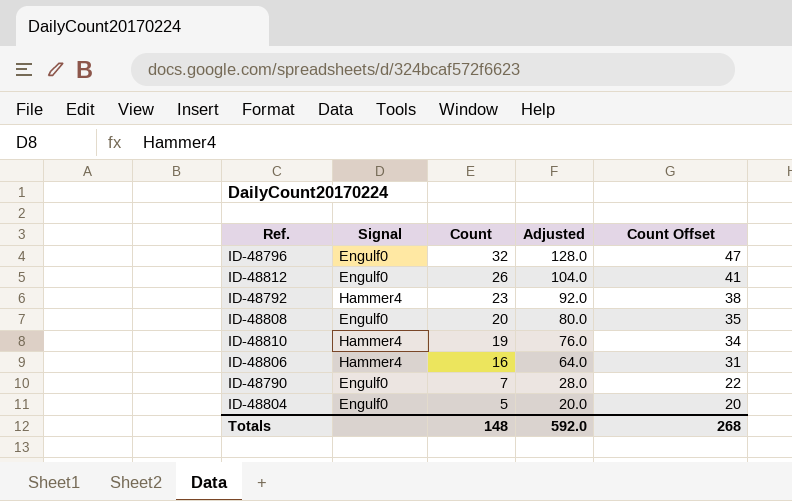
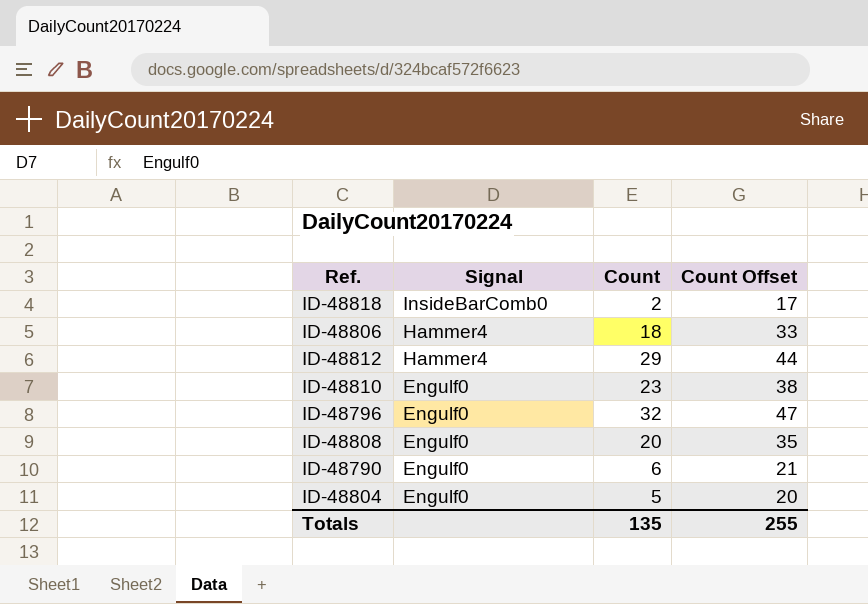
row order: Count descending -> Signal descending
column Adjusted | formula: [Count] * 4 -> none
row ID-48792: Hammer4 | 23 | 92.0 | 38 -> none
row ID-48818: none -> InsideBarComb0 | 2 | 17
ID-48806 | Count: 16 -> 18
ID-48806 | Count Offset: 31 -> 33
ID-48812 | Signal: Engulf0 -> Hammer4
ID-48812 | Count: 26 -> 29
ID-48812 | Count Offset: 41 -> 44
ID-48810 | Signal: Hammer4 -> Engulf0
ID-48810 | Count: 19 -> 23
ID-48810 | Count Offset: 34 -> 38
ID-48790 | Count: 7 -> 6
ID-48790 | Count Offset: 22 -> 21
Totals | Count: 148 -> 135
Totals | Count Offset: 268 -> 255

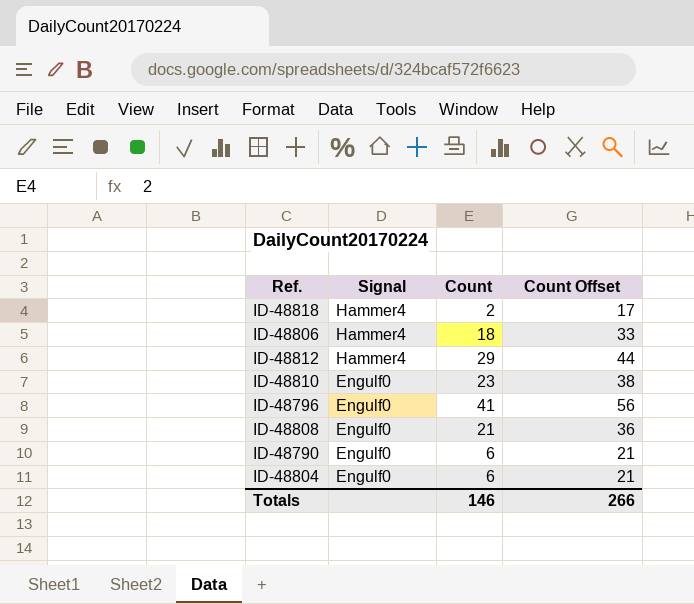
ID-48818 | Signal: InsideBarComb0 -> Hammer4
ID-48796 | Count: 32 -> 41
ID-48796 | Count Offset: 47 -> 56
ID-48808 | Count: 20 -> 21
ID-48808 | Count Offset: 35 -> 36
ID-48804 | Count: 5 -> 6
ID-48804 | Count Offset: 20 -> 21
Totals | Count: 135 -> 146
Totals | Count Offset: 255 -> 266

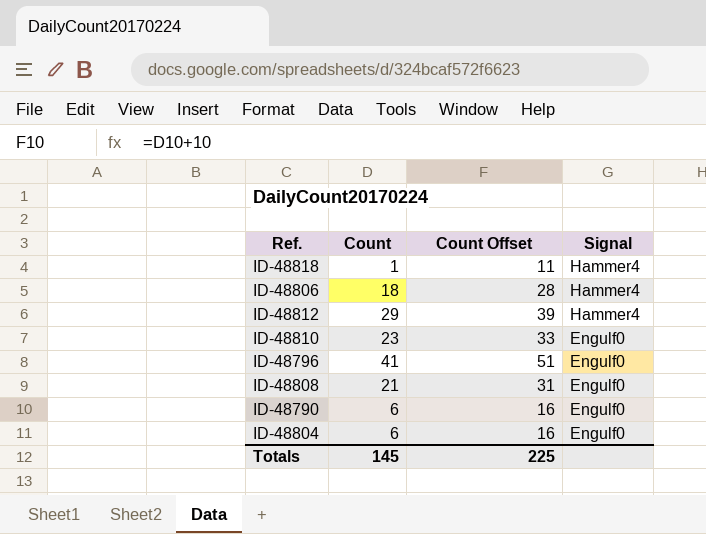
column Count Offset | formula: [Count] + 15 -> [Count] + 10
column Signal | position: 2 -> 4
ID-48818 | Count: 2 -> 1
Totals | Count: 146 -> 145
Totals | Count Offset: 266 -> 225

